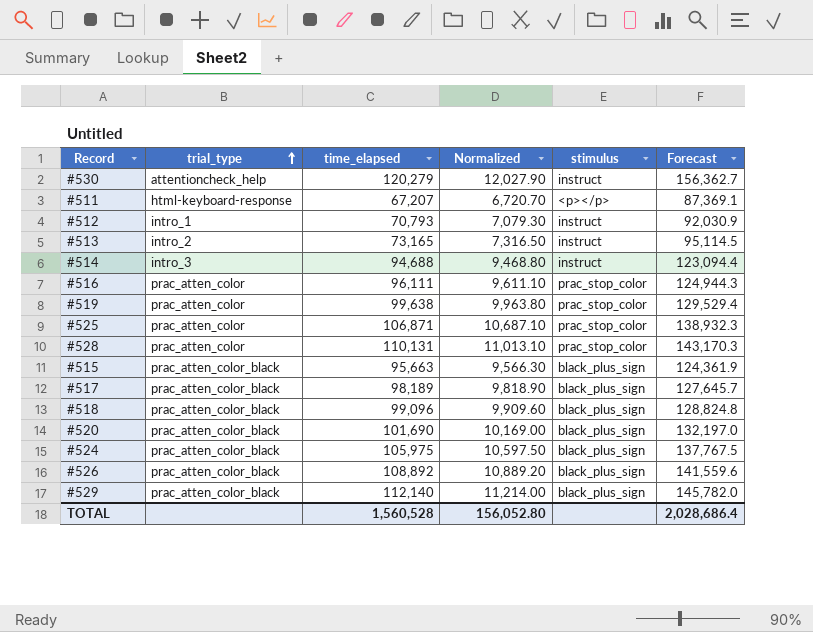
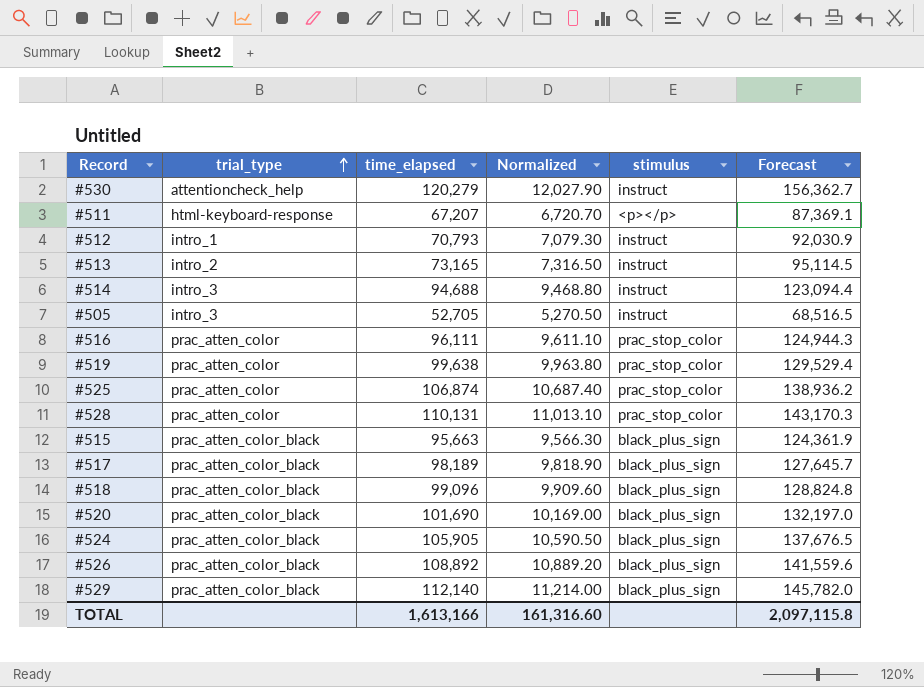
row #505: none -> intro_3 | 52,705 | 5,270.50 | instruct | 68,516.5
#525 | time_elapsed: 106,871 -> 106,874
#525 | Normalized: 10,687.10 -> 10,687.40
#525 | Forecast: 138,932.3 -> 138,936.2
#524 | time_elapsed: 105,975 -> 105,905
#524 | Normalized: 10,597.50 -> 10,590.50
#524 | Forecast: 137,767.5 -> 137,676.5
TOTAL | time_elapsed: 1,560,528 -> 1,613,166
TOTAL | Normalized: 156,052.80 -> 161,316.60
TOTAL | Forecast: 2,028,686.4 -> 2,097,115.8

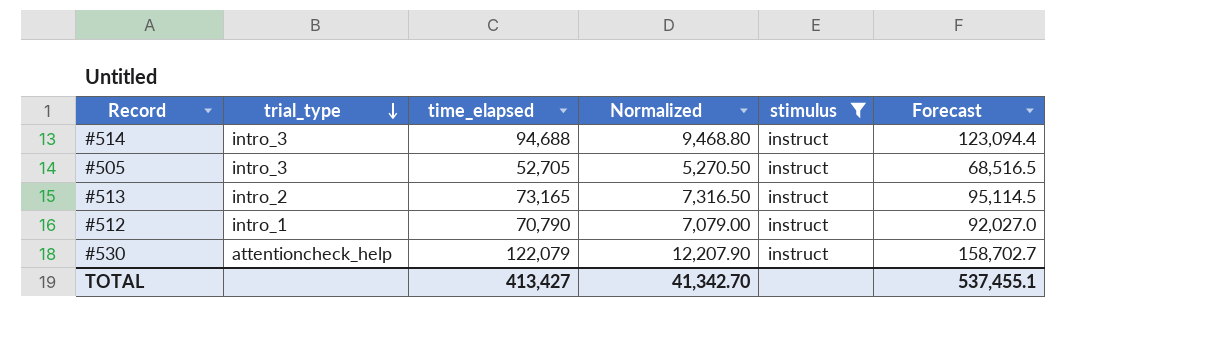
filter: none -> stimulus = instruct
row order: trial_type ascending -> trial_type descending
#512 | time_elapsed: 70,793 -> 70,790
#512 | Normalized: 7,079.30 -> 7,079.00
#512 | Forecast: 92,030.9 -> 92,027.0
#530 | time_elapsed: 120,279 -> 122,079
#530 | Normalized: 12,027.90 -> 12,207.90
#530 | Forecast: 156,362.7 -> 158,702.7
TOTAL | time_elapsed: 1,613,166 -> 413,427
TOTAL | Normalized: 161,316.60 -> 41,342.70
TOTAL | Forecast: 2,097,115.8 -> 537,455.1

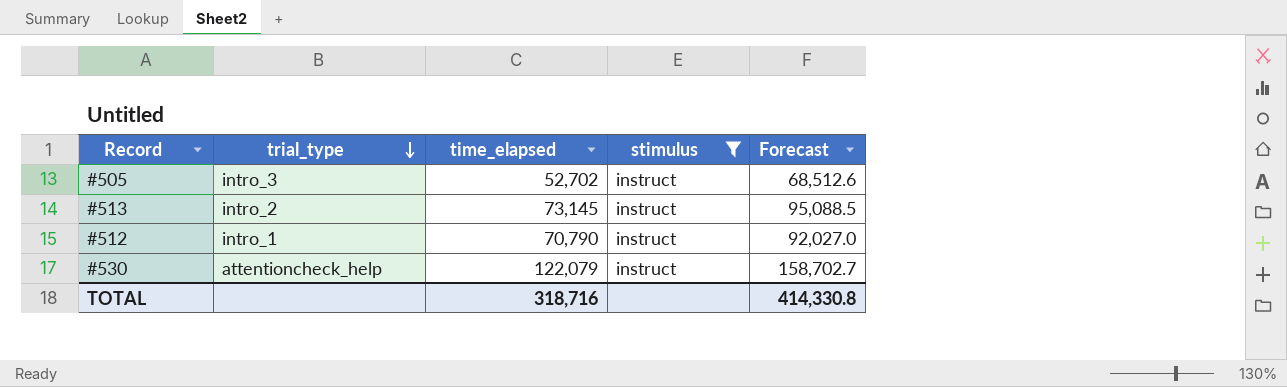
column Normalized | formula: [time_elapsed] * 0.1 -> none
row #514: intro_3 | 94,688 | 9,468.80 | instruct | 123,094.4 -> none
#505 | time_elapsed: 52,705 -> 52,702
#505 | Forecast: 68,516.5 -> 68,512.6
#513 | time_elapsed: 73,165 -> 73,145
#513 | Forecast: 95,114.5 -> 95,088.5
TOTAL | time_elapsed: 413,427 -> 318,716
TOTAL | Forecast: 537,455.1 -> 414,330.8

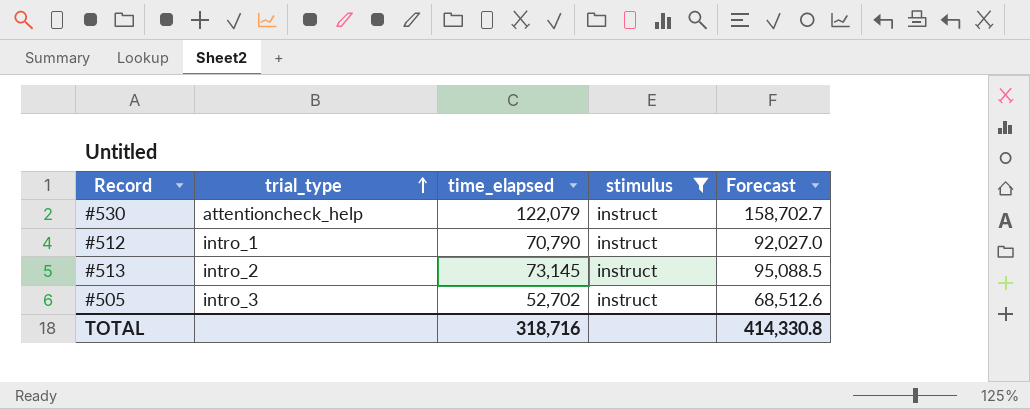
row order: trial_type descending -> trial_type ascending

